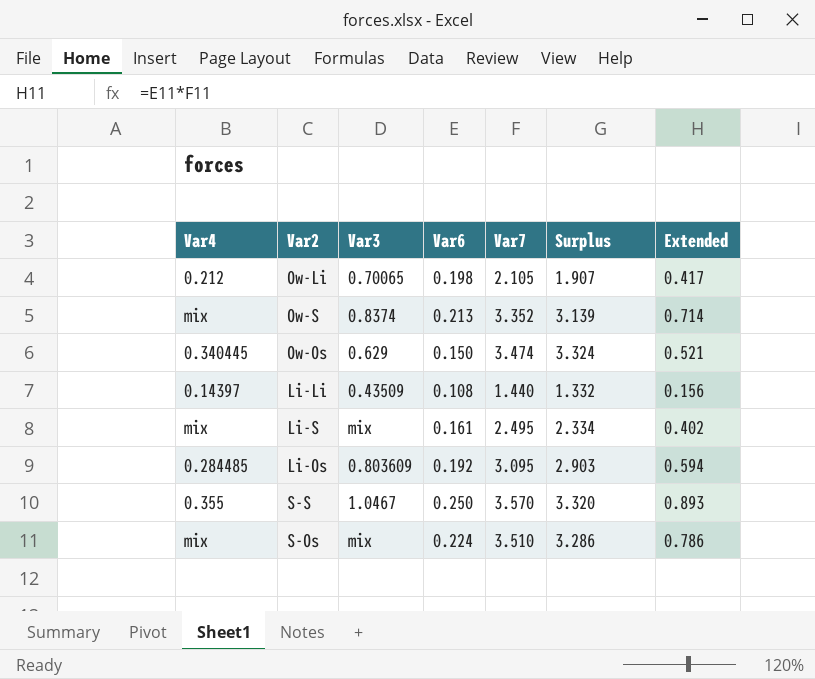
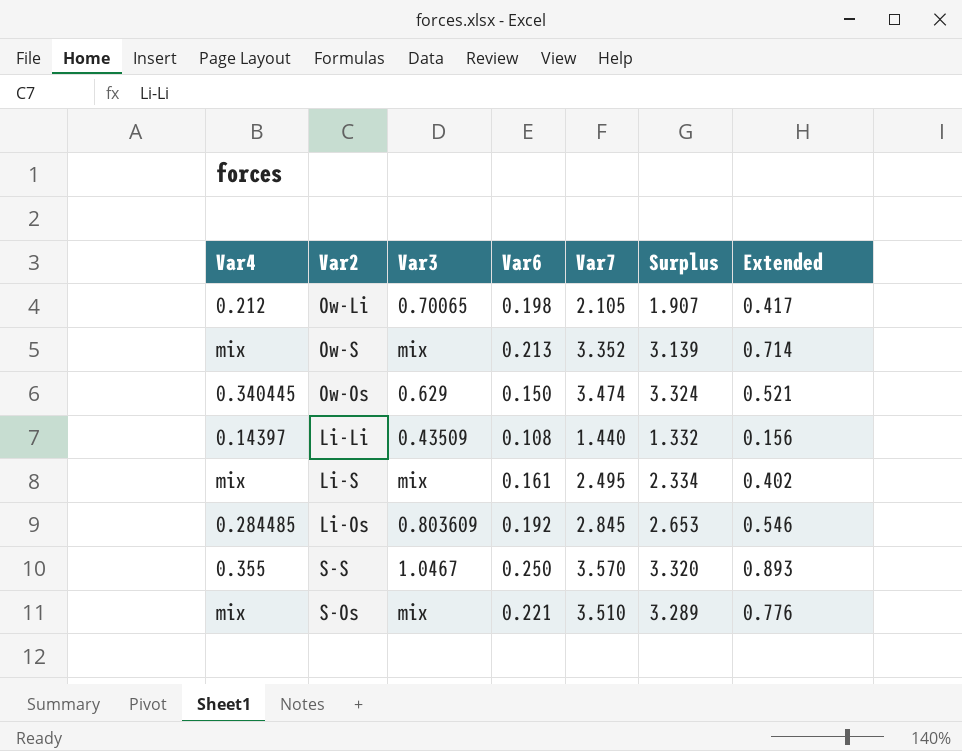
Ow-S | Var3: 0.8374 -> mix
Li-Os | Var7: 3.095 -> 2.845
Li-Os | Surplus: 2.903 -> 2.653
Li-Os | Extended: 0.594 -> 0.546
S-Os | Var6: 0.224 -> 0.221
S-Os | Surplus: 3.286 -> 3.289
S-Os | Extended: 0.786 -> 0.776

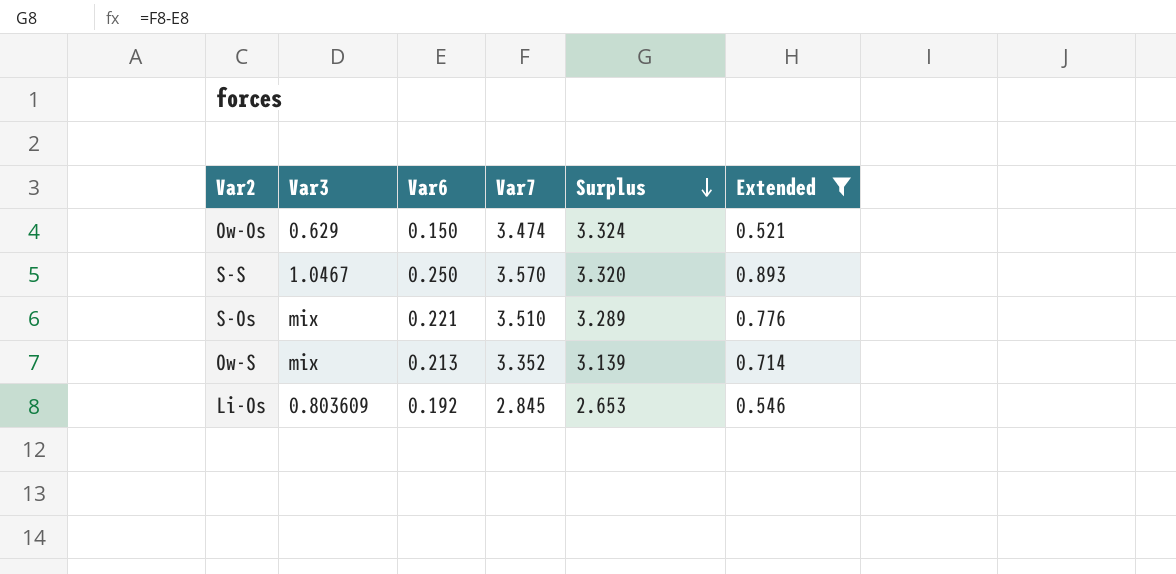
filter: none -> Extended >= 0.521
row order: none -> Surplus descending
column Var4 | position: 1 -> none

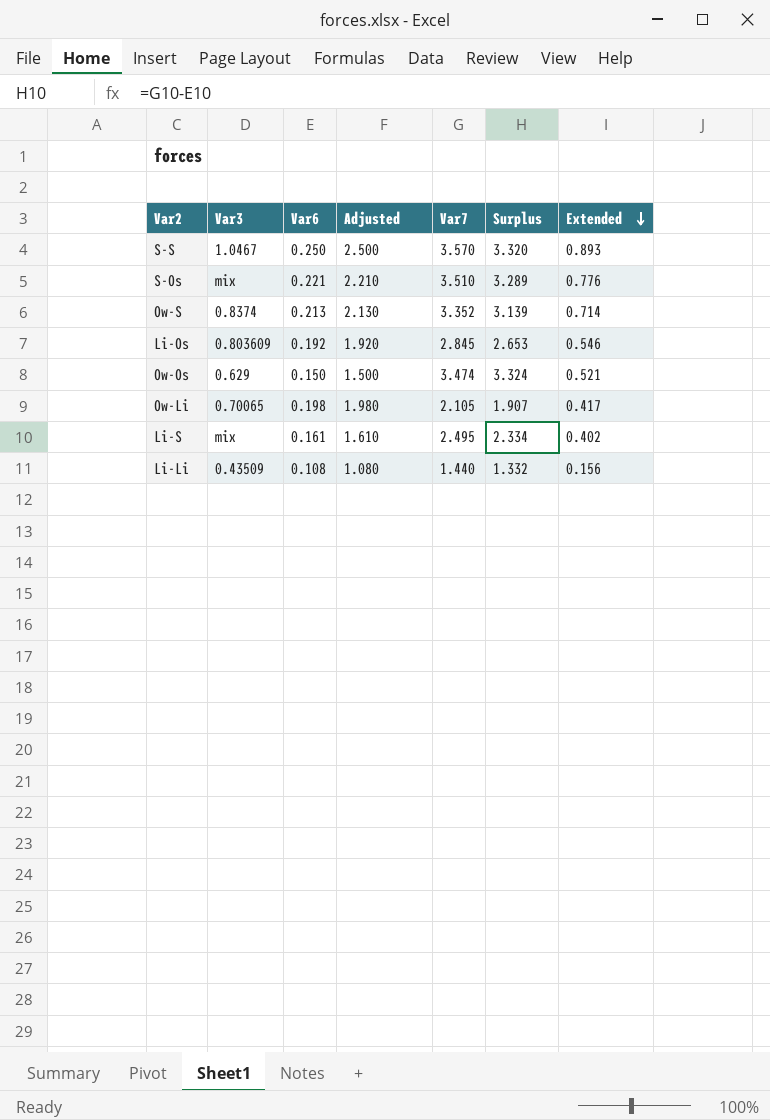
filter: Extended >= 0.521 -> none
row order: Surplus descending -> Extended descending
column Adjusted | formula: none -> [Var6] * 10
Ow-S | Var3: mix -> 0.8374

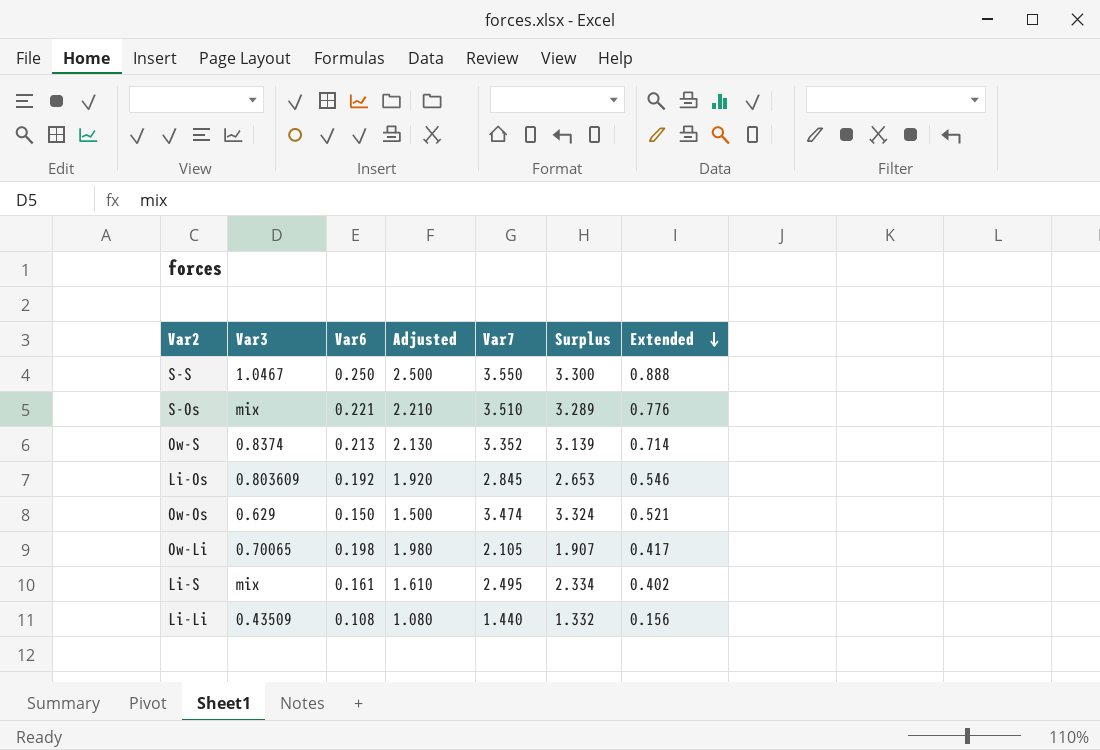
S-S | Var7: 3.570 -> 3.550
S-S | Surplus: 3.320 -> 3.300
S-S | Extended: 0.893 -> 0.888

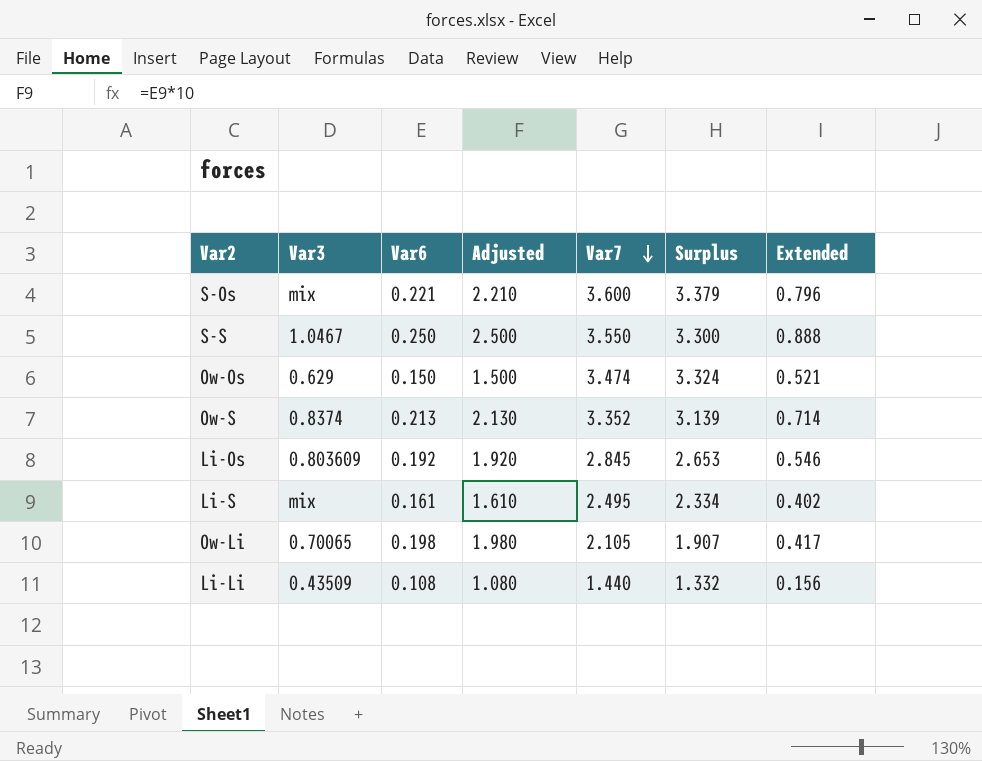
row order: Extended descending -> Var7 descending
S-Os | Var7: 3.510 -> 3.600
S-Os | Surplus: 3.289 -> 3.379
S-Os | Extended: 0.776 -> 0.796

